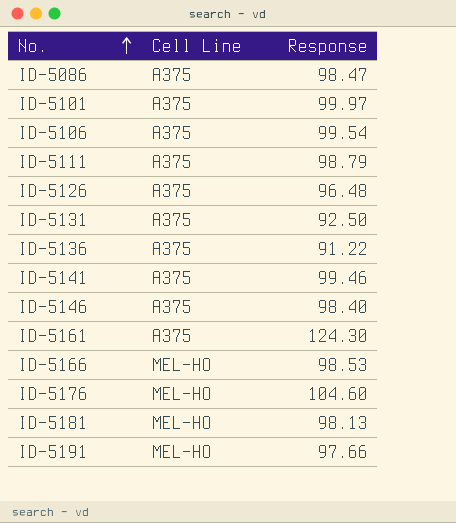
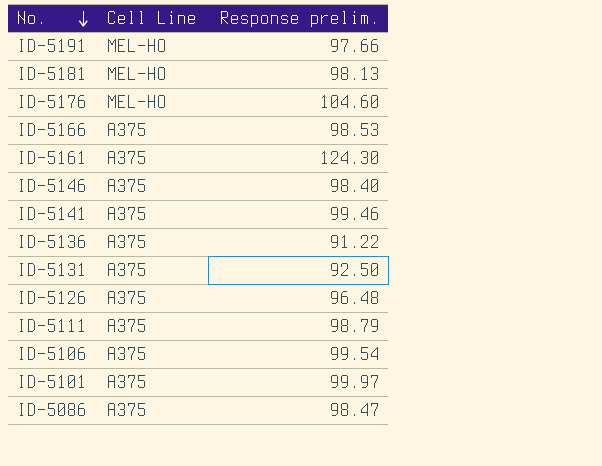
row order: No. ascending -> No. descending
column name: Response -> Response prelim.
ID-5166 | Cell Line: MEL-HO -> A375

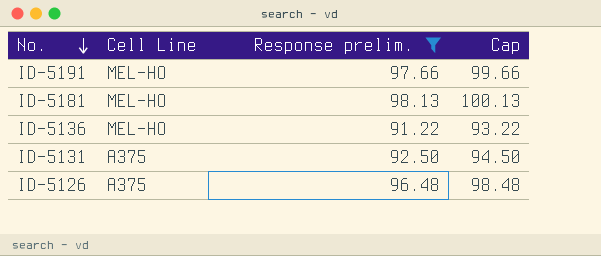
filter: none -> Response prelim. <= 98.13
column Cap | formula: none -> [Response prelim.] + 2
ID-5136 | Cell Line: A375 -> MEL-HO

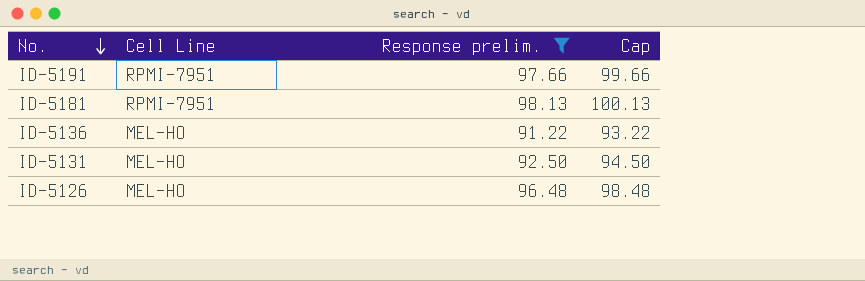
ID-5191 | Cell Line: MEL-HO -> RPMI-7951
ID-5181 | Cell Line: MEL-HO -> RPMI-7951
ID-5131 | Cell Line: A375 -> MEL-HO
ID-5126 | Cell Line: A375 -> MEL-HO

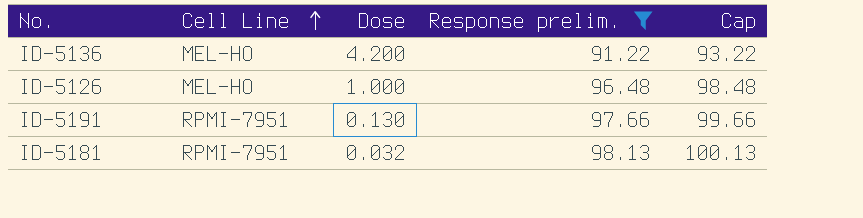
row order: No. descending -> Cell Line ascending
column Dose | position: none -> 3
row ID-5131: MEL-HO | 92.50 | 94.50 -> none

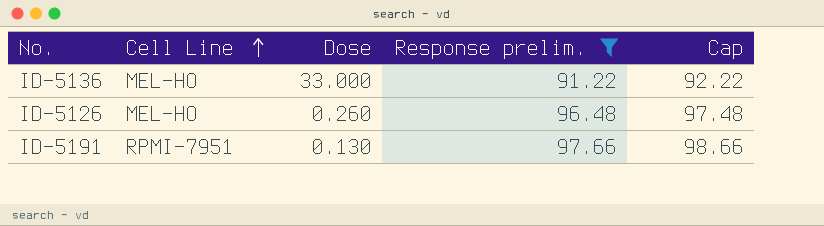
column Cap | formula: [Response prelim.] + 2 -> [Response prelim.] + 1
row ID-5181: RPMI-7951 | 0.032 | 98.13 | 100.13 -> none
ID-5136 | Dose: 4.200 -> 33.000
ID-5126 | Dose: 1.000 -> 0.260

